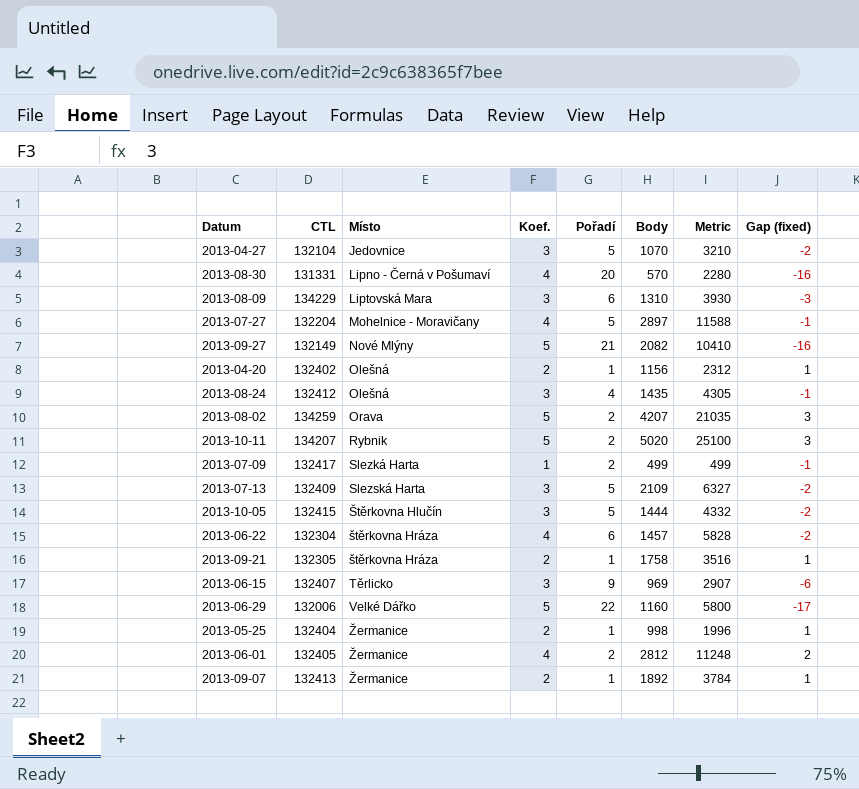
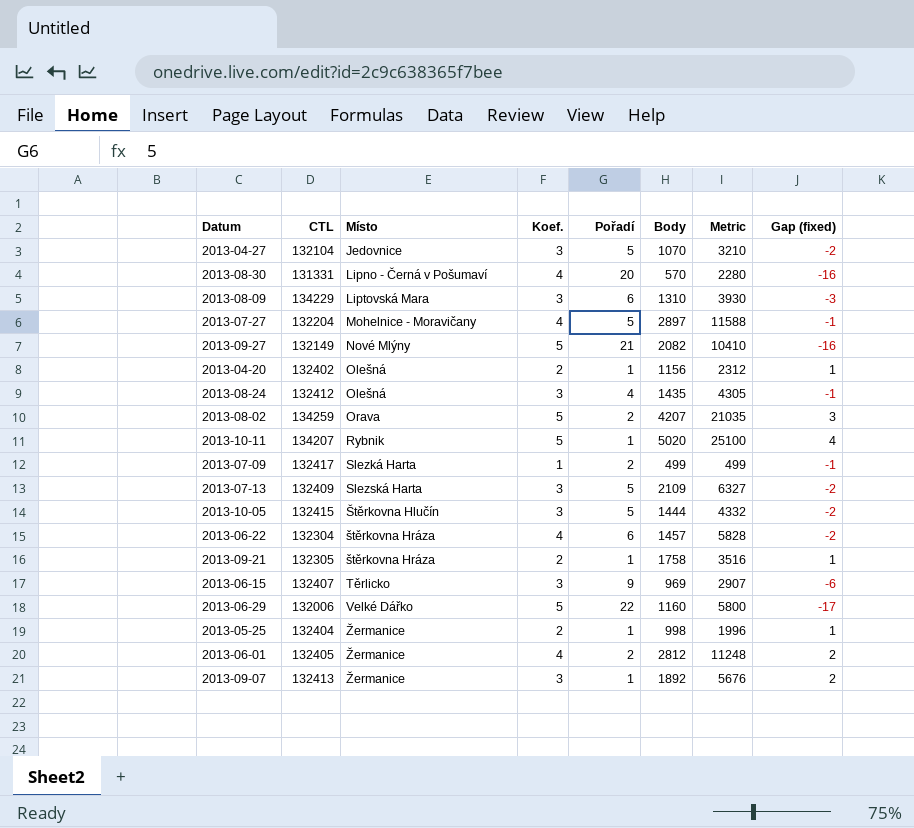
2013-10-11 | Pořadí: 2 -> 1
2013-10-11 | Gap (fixed): 3 -> 4
2013-09-07 | Koef.: 2 -> 3
2013-09-07 | Metric: 3784 -> 5676
2013-09-07 | Gap (fixed): 1 -> 2

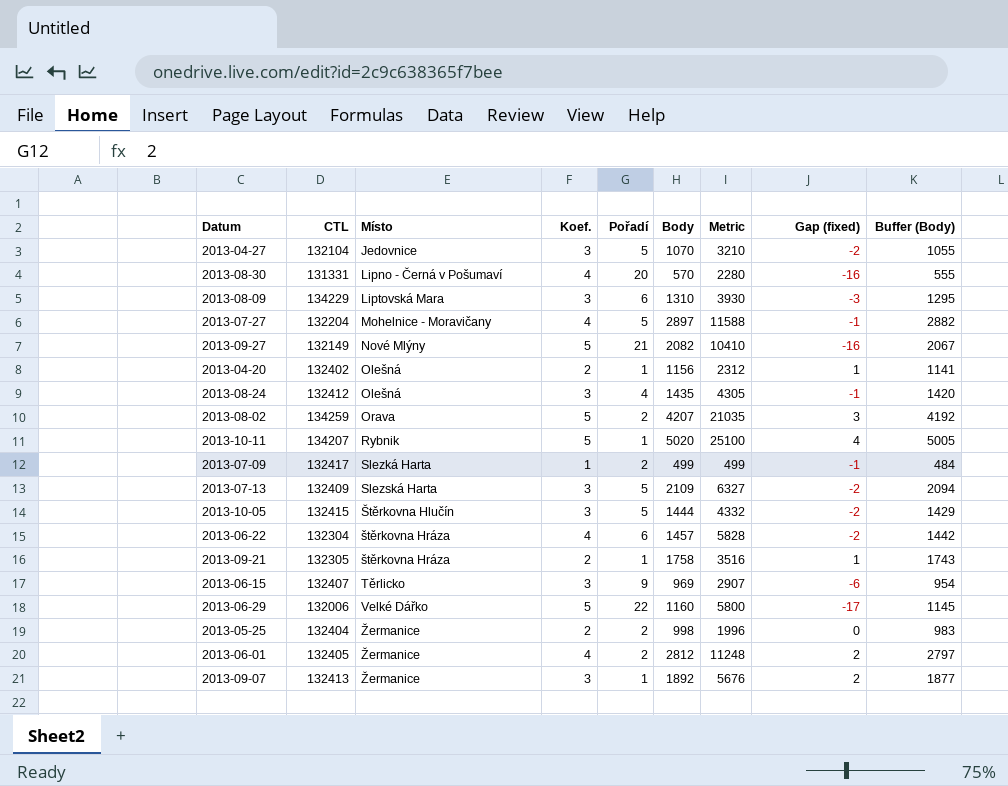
column Buffer (Body) | formula: none -> [Body] - 15
2013-05-25 | Pořadí: 1 -> 2
2013-05-25 | Gap (fixed): 1 -> 0

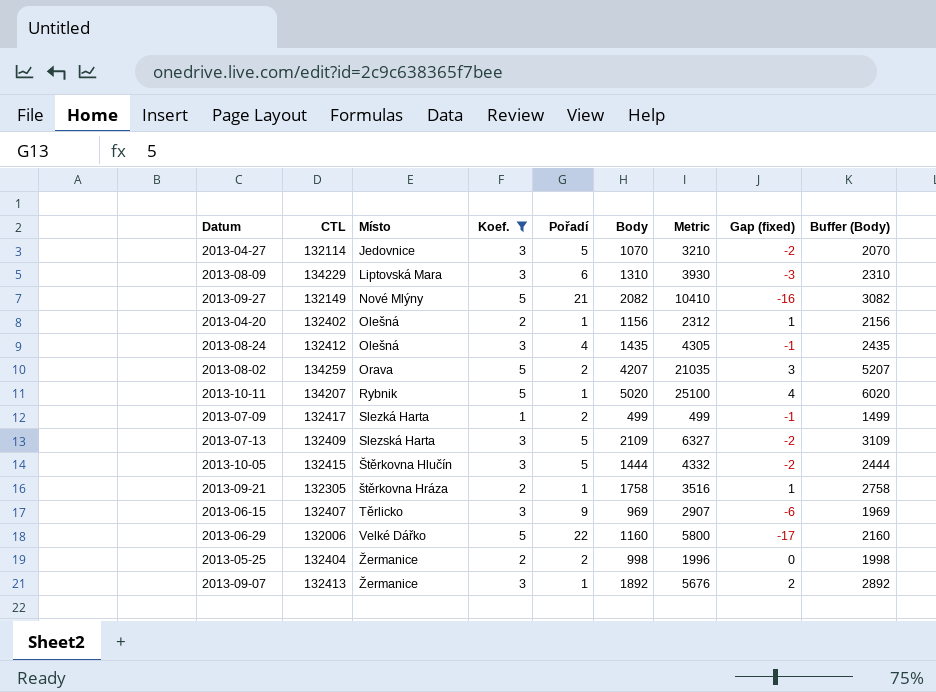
filter: none -> Koef. != 4
column Buffer (Body) | formula: [Body] - 15 -> [Body] + 1000
2013-04-27 | CTL: 132104 -> 132114

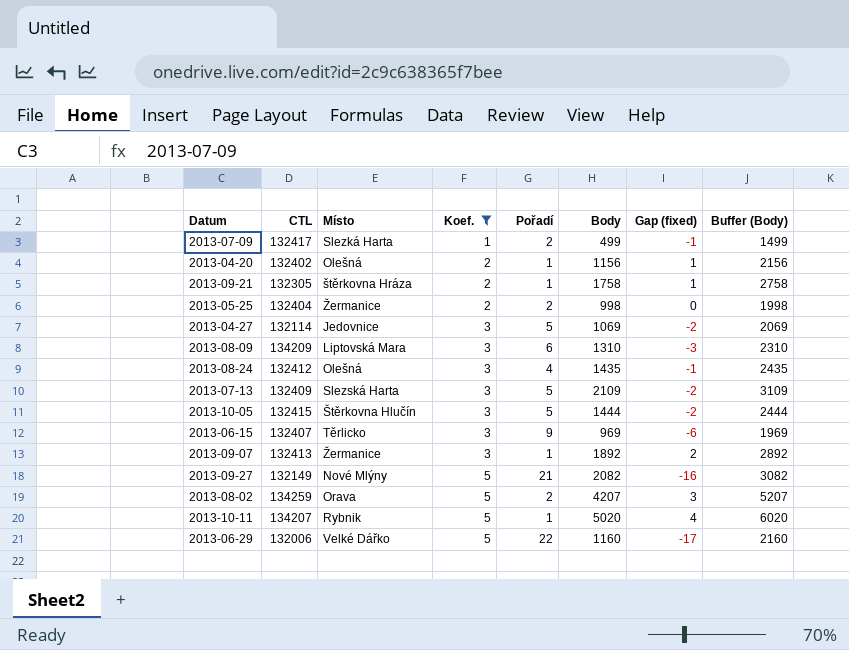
row order: Místo ascending -> Koef. ascending
column Metric | formula: [Koef.] * [Body] -> none
2013-04-27 | Body: 1070 -> 1069
2013-04-27 | Buffer (Body): 2070 -> 2069
2013-08-09 | CTL: 134229 -> 134209

